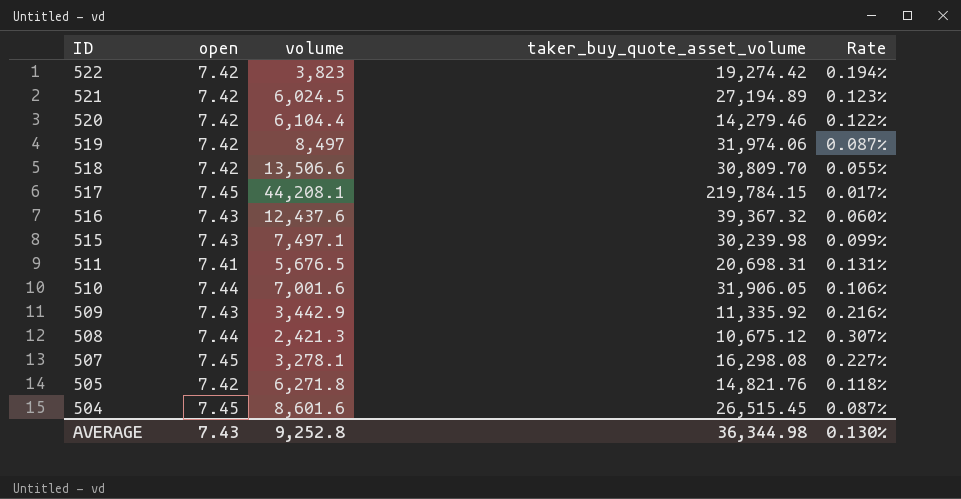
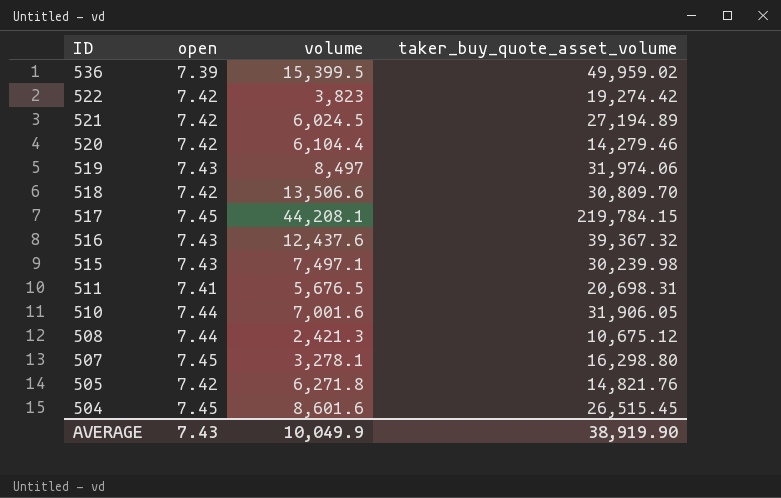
column Rate | formula: [open] / [volume] -> none
row 509: 7.43 | 3,442.9 | 11,335.92 | 0.216% -> none
row 536: none -> 7.39 | 15,399.5 | 49,959.02
519 | open: 7.42 -> 7.43
507 | taker_buy_quote_asset_volume: 16,298.08 -> 16,298.80
AVERAGE | volume: 9,252.8 -> 10,049.9
AVERAGE | taker_buy_quote_asset_volume: 36,344.98 -> 38,919.90

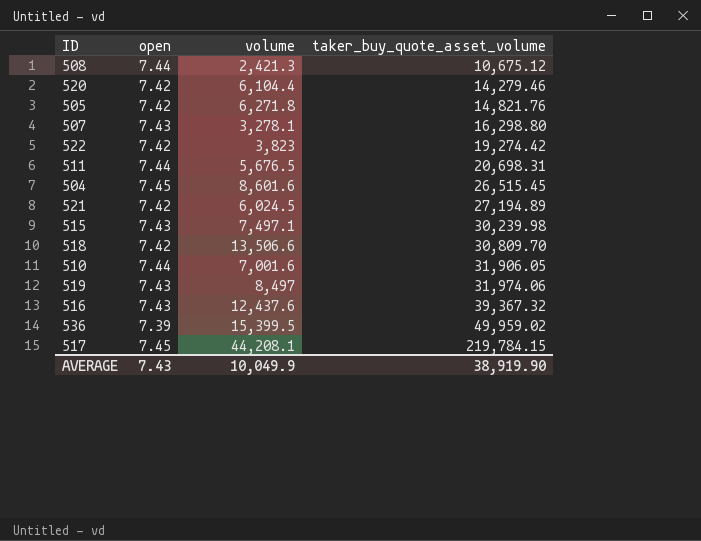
row order: ID descending -> taker_buy_quote_asset_volume ascending
507 | open: 7.45 -> 7.43
511 | open: 7.41 -> 7.44

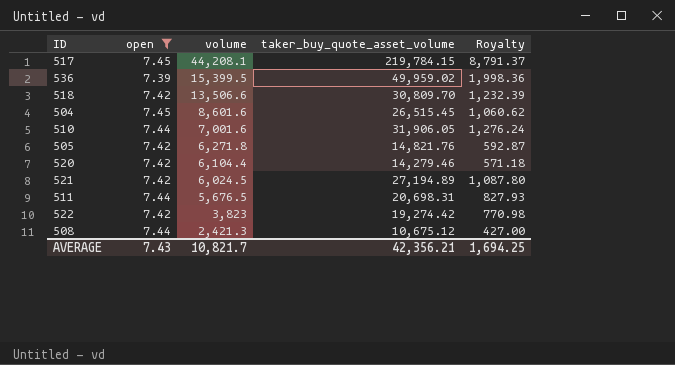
filter: none -> open != 7.43
row order: taker_buy_quote_asset_volume ascending -> volume descending
column Royalty | formula: none -> [taker_buy_quote_asset_volume] * 0.04
AVERAGE | volume: 10,049.9 -> 10,821.7
AVERAGE | taker_buy_quote_asset_volume: 38,919.90 -> 42,356.21

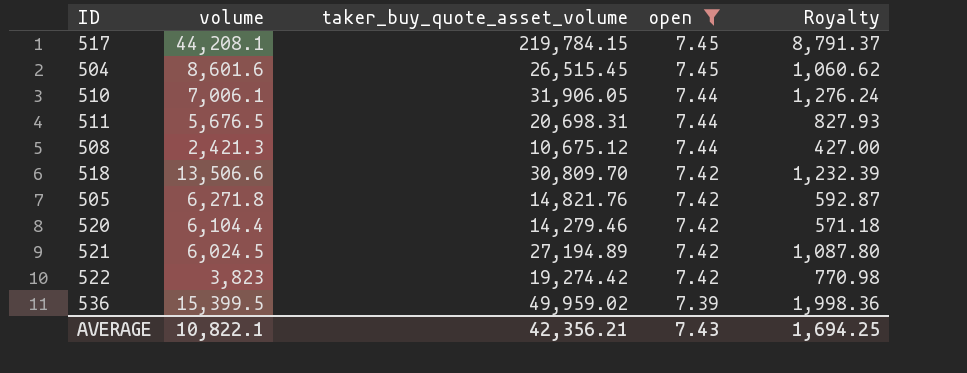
row order: volume descending -> open descending
column open | position: 2 -> 4
510 | volume: 7,001.6 -> 7,006.1
AVERAGE | volume: 10,821.7 -> 10,822.1

